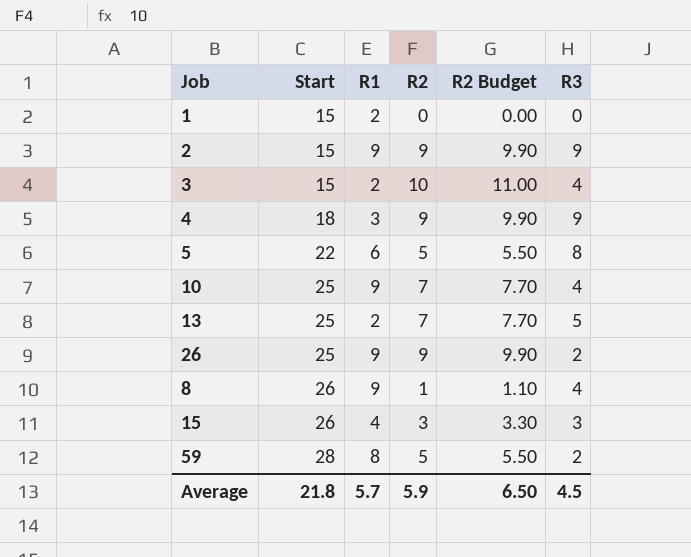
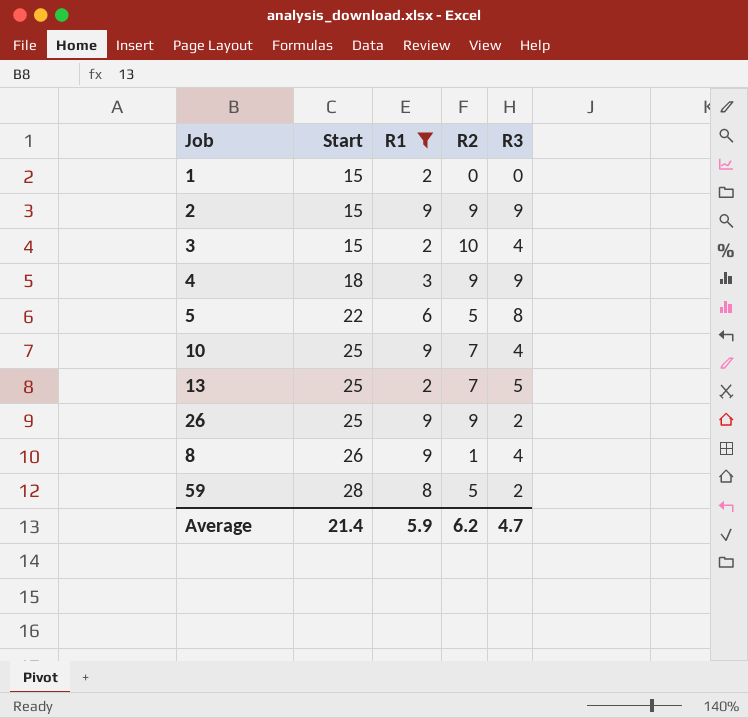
filter: none -> R1 != 4
column R2 Budget | formula: [R2] * 1.1 -> none
Average | Start: 21.8 -> 21.4
Average | R1: 5.7 -> 5.9
Average | R2: 5.9 -> 6.2
Average | R3: 4.5 -> 4.7

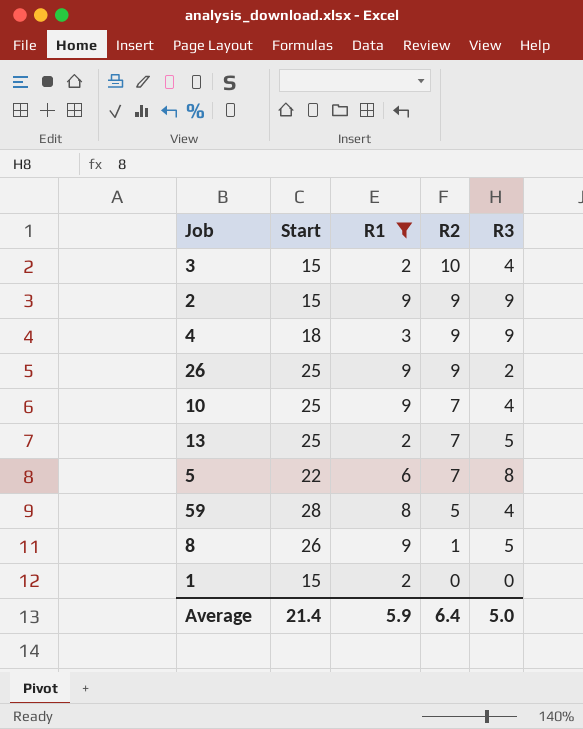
row order: Start ascending -> R2 descending
5 | R2: 5 -> 7
59 | R3: 2 -> 4
8 | R3: 4 -> 5
Average | R2: 6.2 -> 6.4
Average | R3: 4.7 -> 5.0

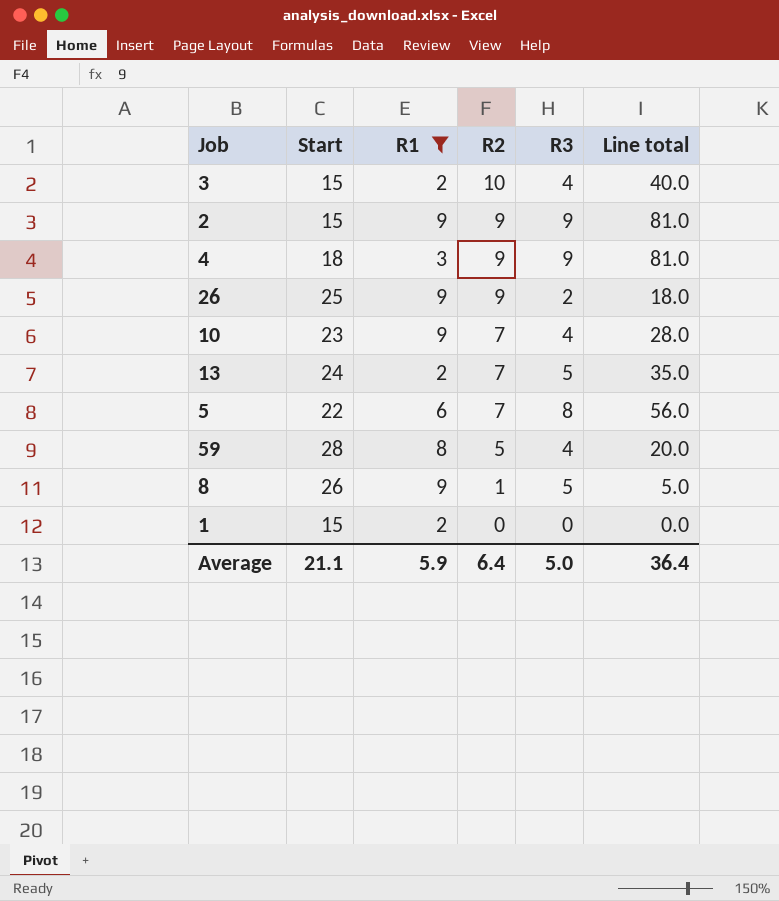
column Line total | formula: none -> [R2] * [R3]
10 | Start: 25 -> 23
13 | Start: 25 -> 24
Average | Start: 21.4 -> 21.1

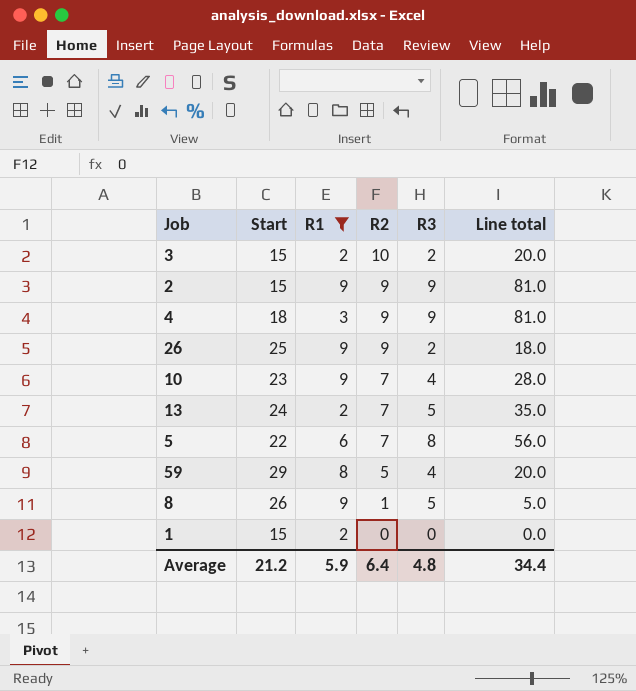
3 | R3: 4 -> 2
3 | Line total: 40.0 -> 20.0
59 | Start: 28 -> 29
Average | Start: 21.1 -> 21.2
Average | R3: 5.0 -> 4.8
Average | Line total: 36.4 -> 34.4

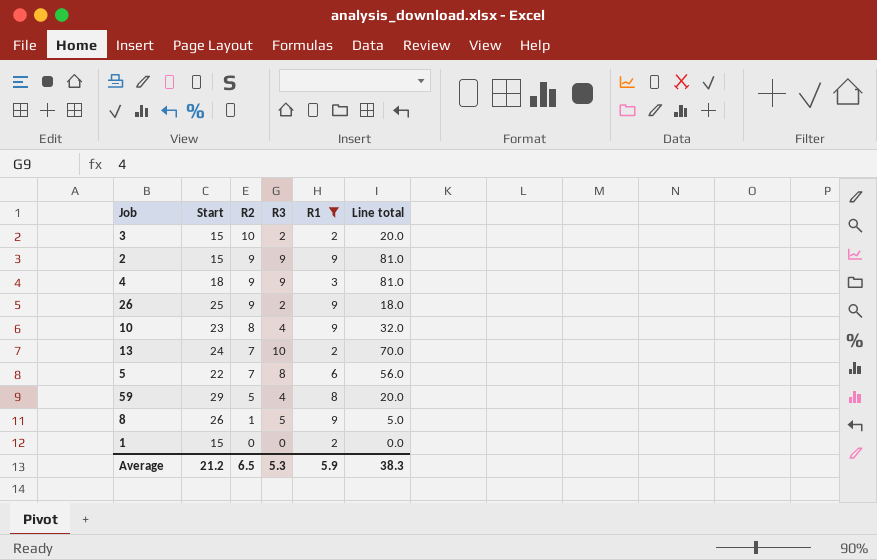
column R1 | position: 3 -> 5
10 | R2: 7 -> 8
10 | Line total: 28.0 -> 32.0
13 | R3: 5 -> 10
13 | Line total: 35.0 -> 70.0
Average | R2: 6.4 -> 6.5
Average | R3: 4.8 -> 5.3
Average | Line total: 34.4 -> 38.3

